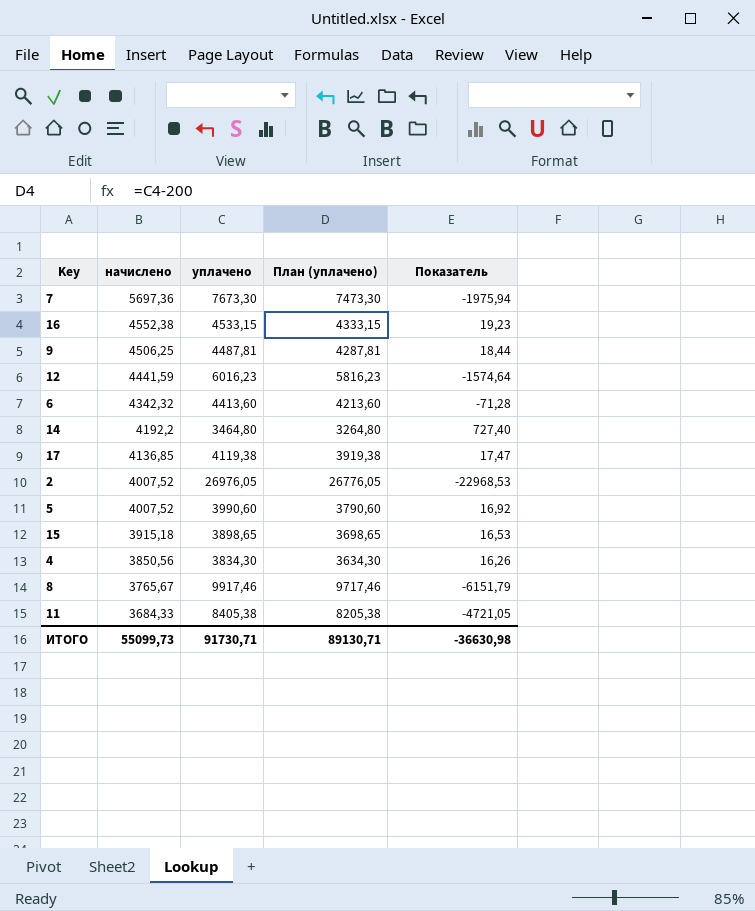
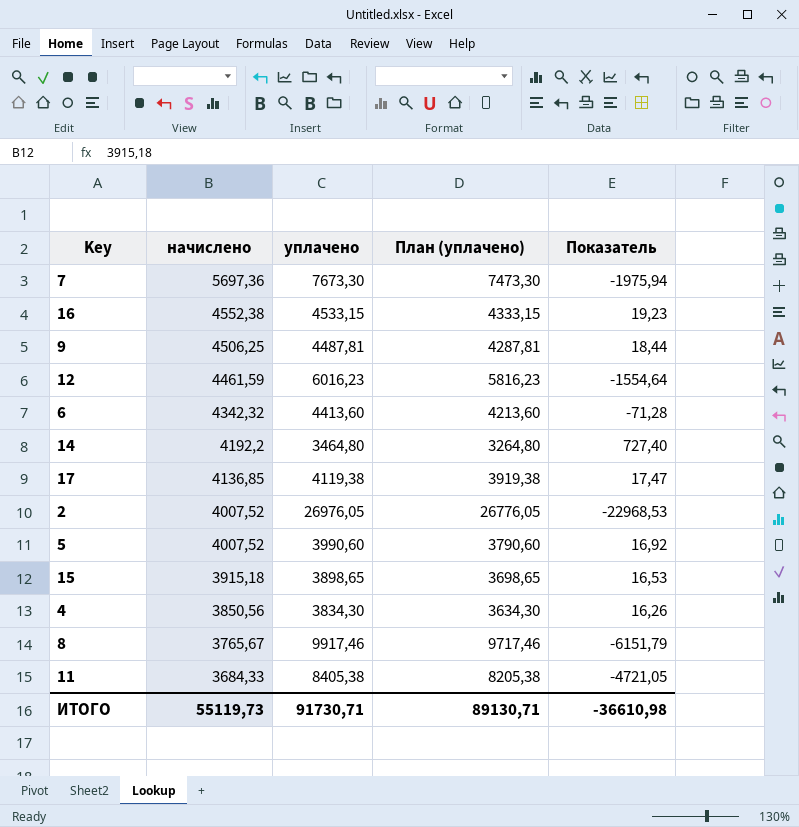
12 | начислено: 4441,59 -> 4461,59
12 | Показатель: -1574,64 -> -1554,64
ИТОГО | начислено: 55099,73 -> 55119,73
ИТОГО | Показатель: -36630,98 -> -36610,98

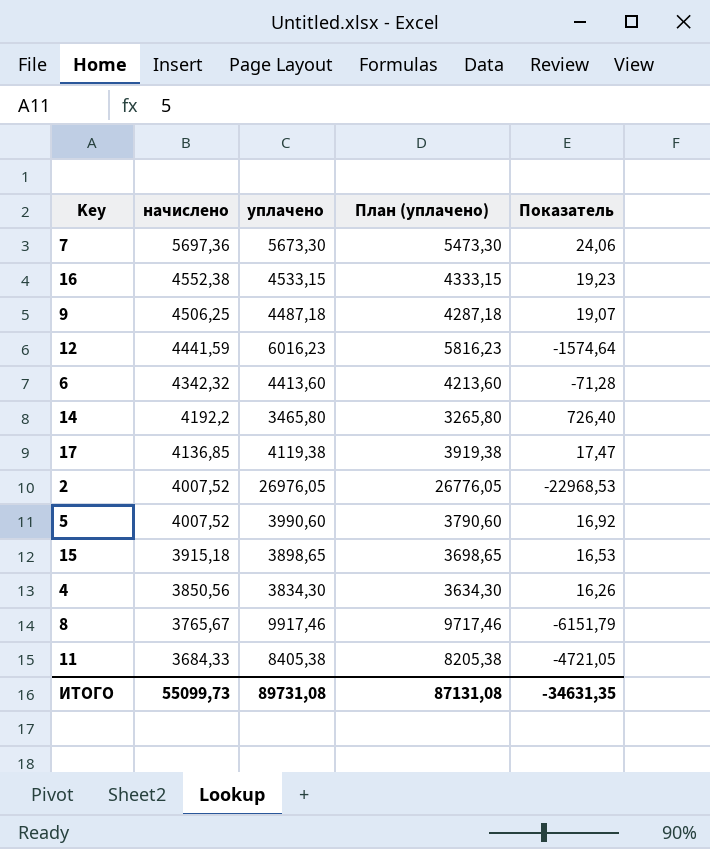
7 | уплачено: 7673,30 -> 5673,30
7 | План (уплачено): 7473,30 -> 5473,30
7 | Показатель: -1975,94 -> 24,06
9 | уплачено: 4487,81 -> 4487,18
9 | План (уплачено): 4287,81 -> 4287,18
9 | Показатель: 18,44 -> 19,07
12 | начислено: 4461,59 -> 4441,59
12 | Показатель: -1554,64 -> -1574,64
14 | уплачено: 3464,80 -> 3465,80
14 | План (уплачено): 3264,80 -> 3265,80
14 | Показатель: 727,40 -> 726,40
ИТОГО | начислено: 55119,73 -> 55099,73
ИТОГО | уплачено: 91730,71 -> 89731,08
ИТОГО | План (уплачено): 89130,71 -> 87131,08
ИТОГО | Показатель: -36610,98 -> -34631,35

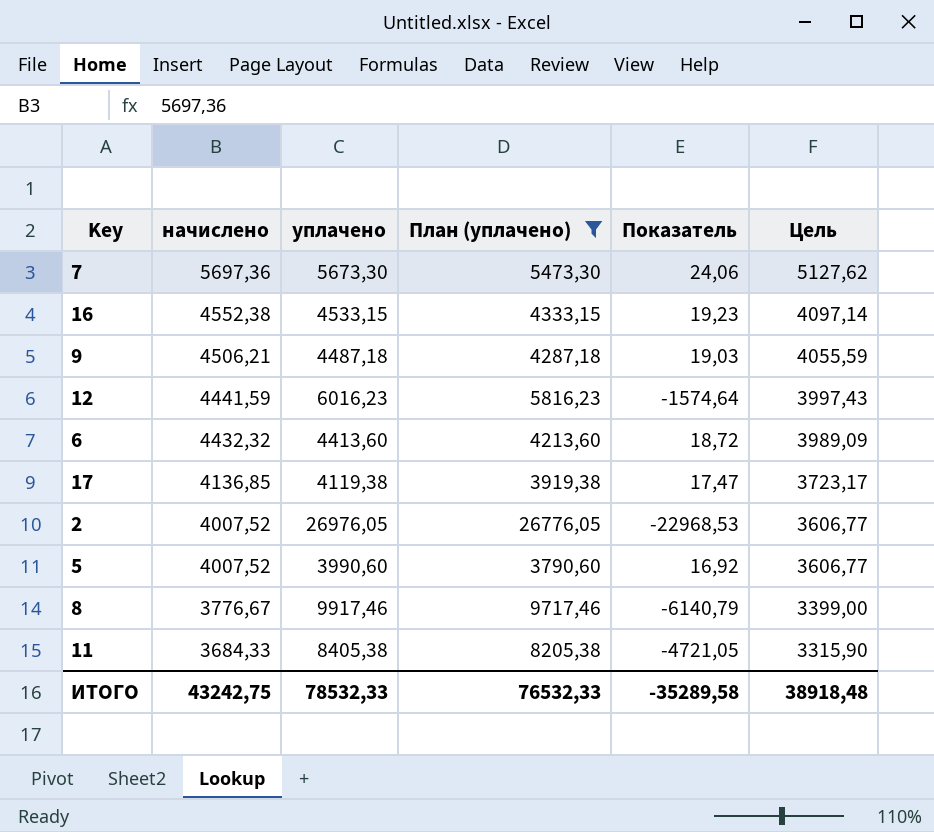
filter: none -> План (уплачено) >= 3790,60
column Цель | formula: none -> [начислено] * 0,9
9 | начислено: 4506,25 -> 4506,21
9 | Показатель: 19,07 -> 19,03
6 | начислено: 4342,32 -> 4432,32
6 | Показатель: -71,28 -> 18,72
8 | начислено: 3765,67 -> 3776,67
8 | Показатель: -6151,79 -> -6140,79
ИТОГО | начислено: 55099,73 -> 43242,75
ИТОГО | уплачено: 89731,08 -> 78532,33
ИТОГО | План (уплачено): 87131,08 -> 76532,33
ИТОГО | Показатель: -34631,35 -> -35289,58

